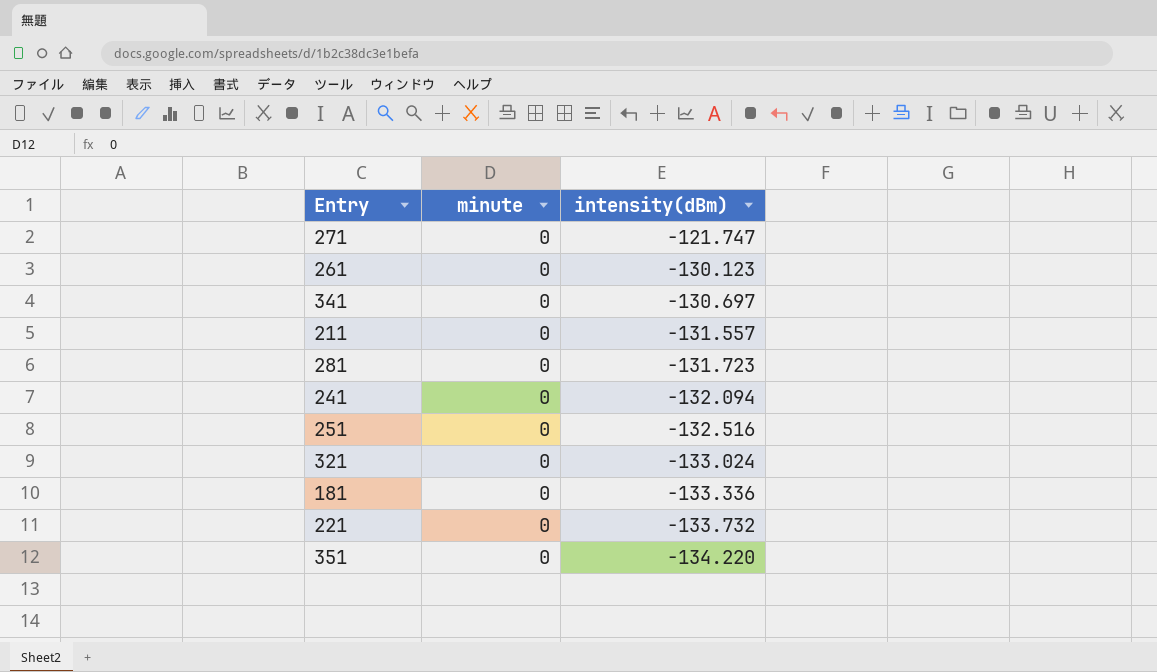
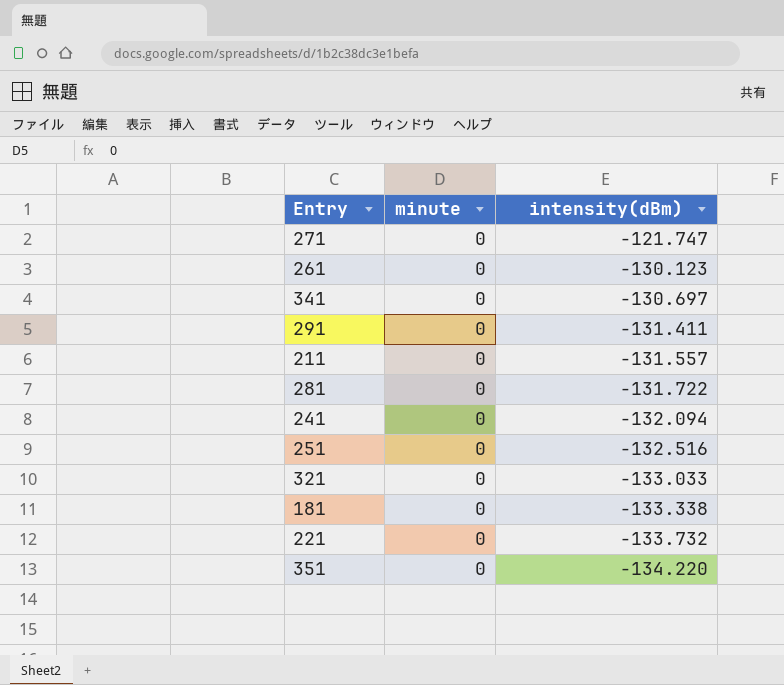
row 291: none -> 0 | -131.411
281 | intensity(dBm): -131.723 -> -131.722
321 | intensity(dBm): -133.024 -> -133.033
181 | intensity(dBm): -133.336 -> -133.338

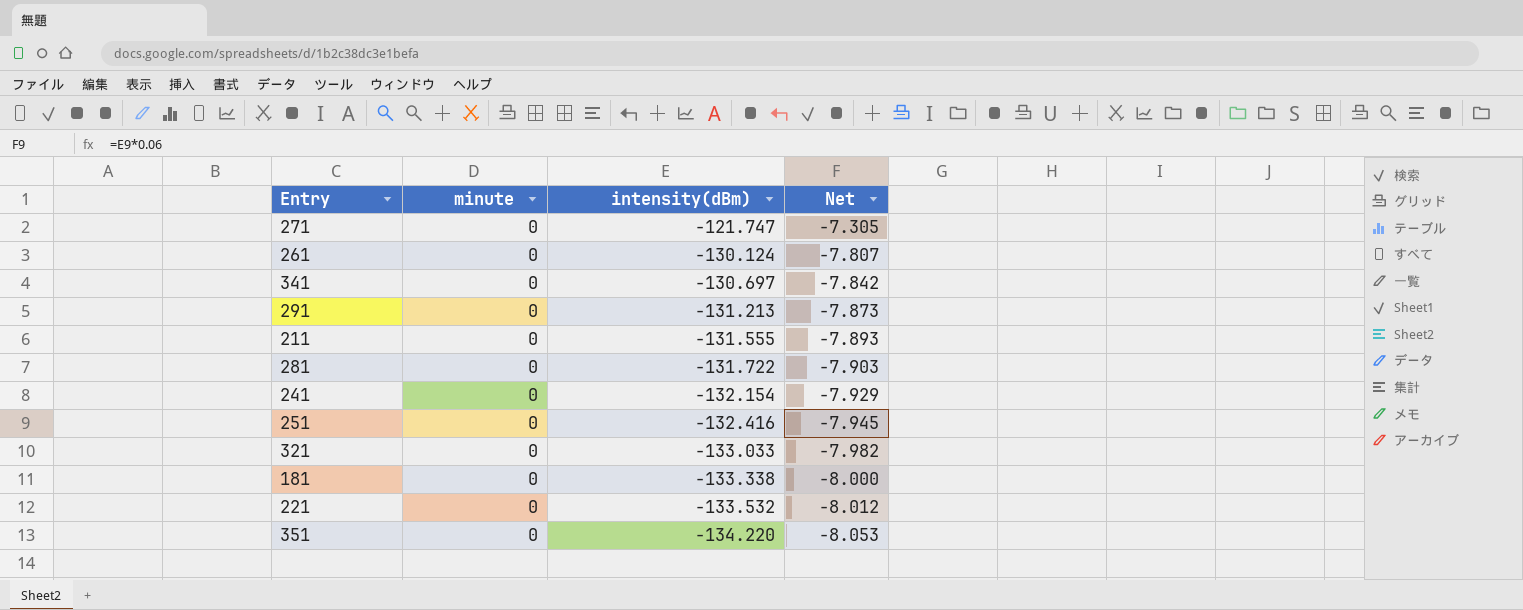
column Net | formula: none -> [intensity(dBm)] * 0.06
261 | intensity(dBm): -130.123 -> -130.124
291 | intensity(dBm): -131.411 -> -131.213
211 | intensity(dBm): -131.557 -> -131.555
241 | intensity(dBm): -132.094 -> -132.154
251 | intensity(dBm): -132.516 -> -132.416
221 | intensity(dBm): -133.732 -> -133.532

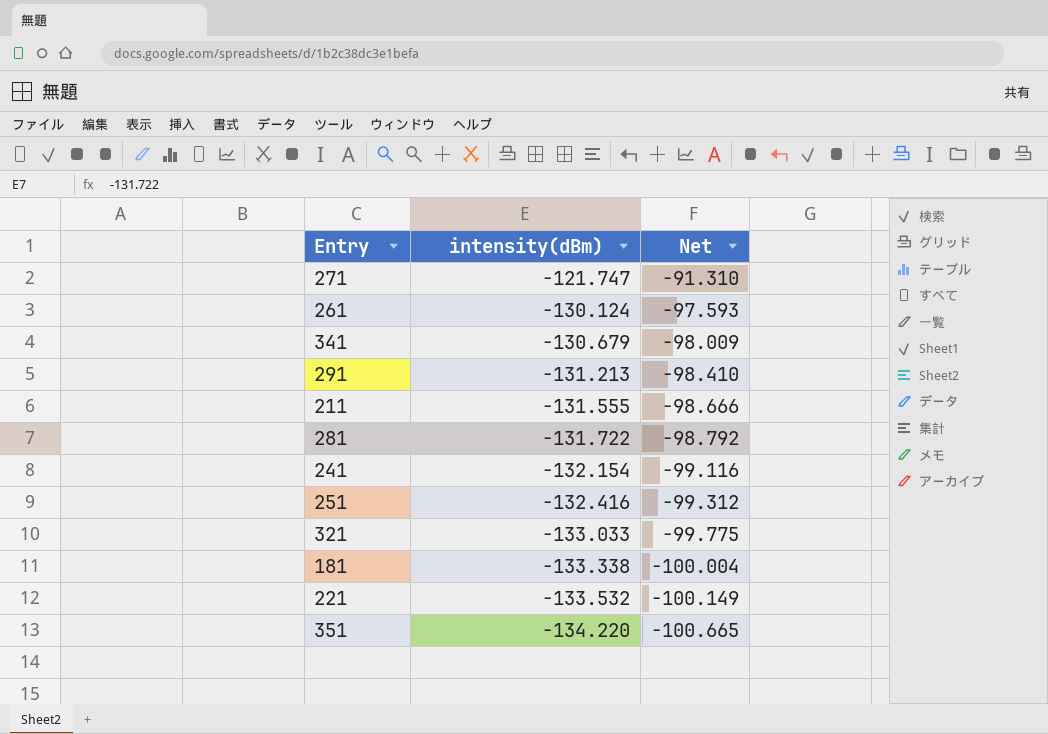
column minute | position: 2 -> none
column Net | formula: [intensity(dBm)] * 0.06 -> [intensity(dBm)] * 0.75
341 | intensity(dBm): -130.697 -> -130.679

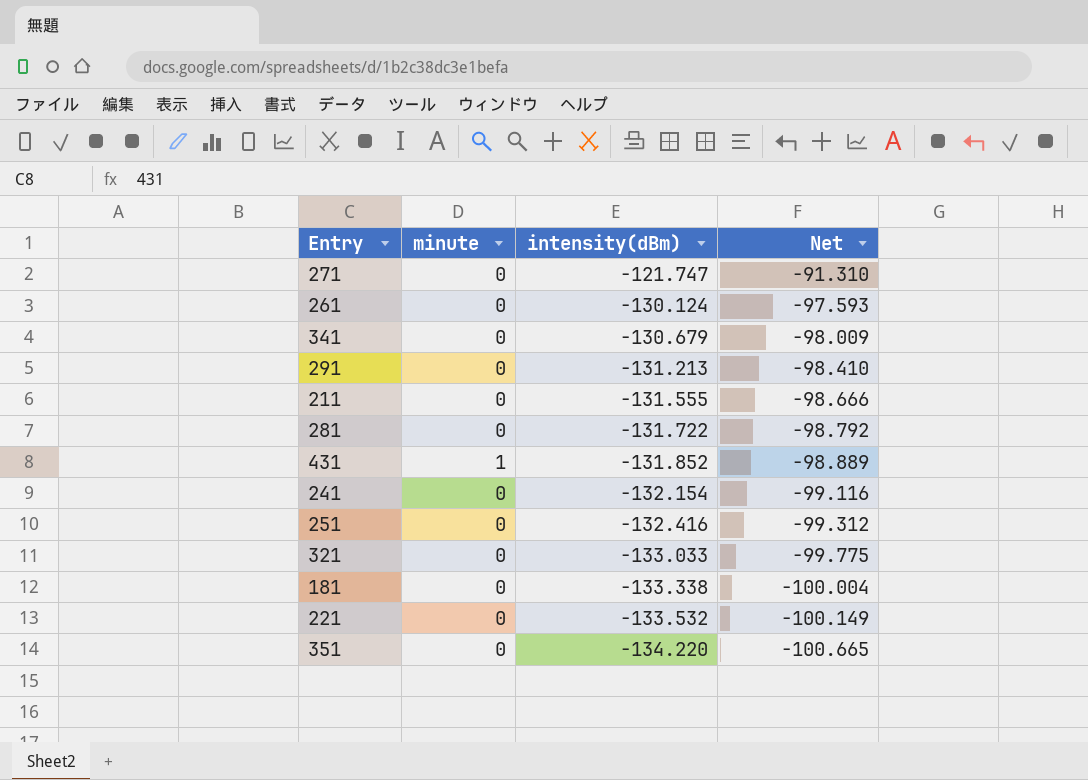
column minute | position: none -> 2
row 431: none -> 1 | -131.852 | -98.889

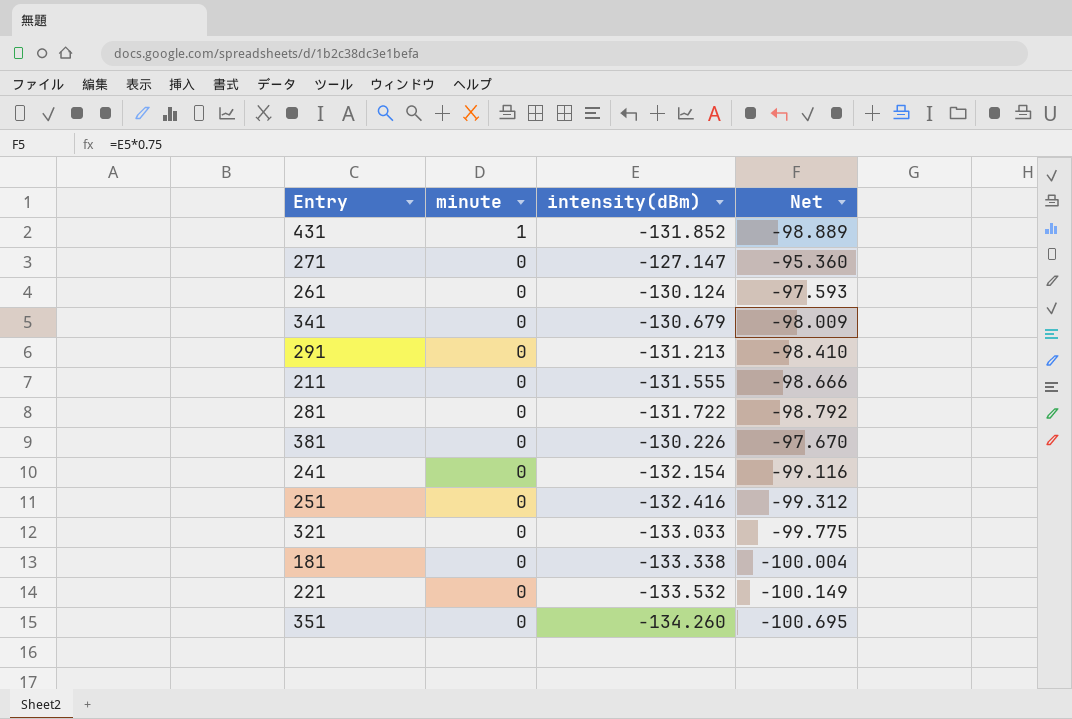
row order: intensity(dBm) descending -> minute descending
271 | intensity(dBm): -121.747 -> -127.147
271 | Net: -91.310 -> -95.360
row 381: none -> 0 | -130.226 | -97.670
351 | intensity(dBm): -134.220 -> -134.260
351 | Net: -100.665 -> -100.695

